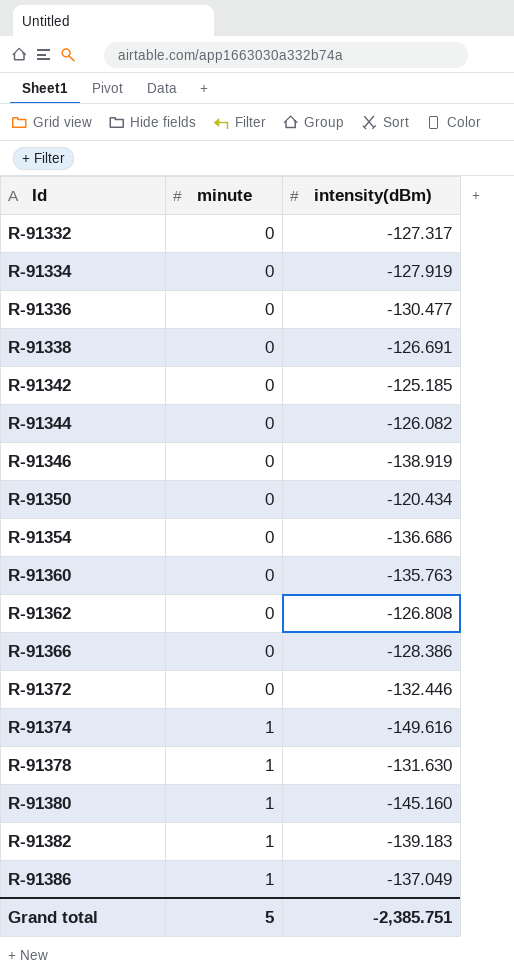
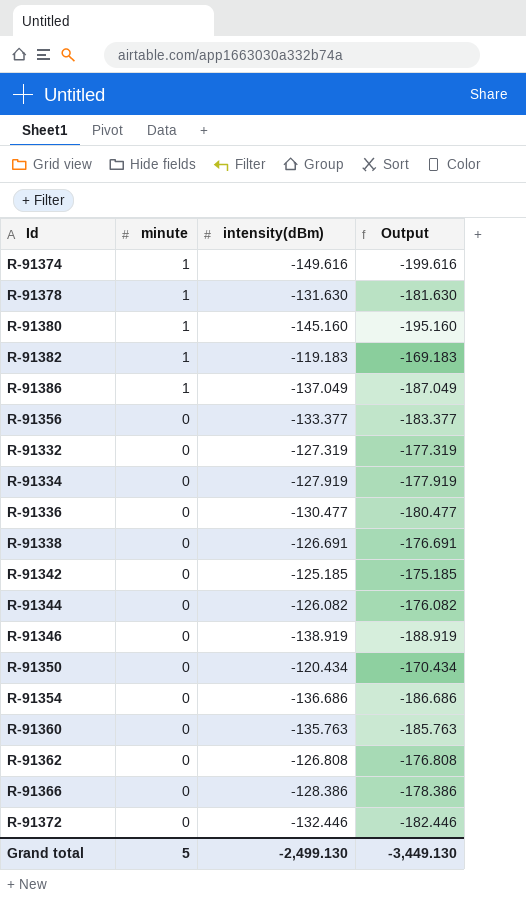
row order: Id ascending -> minute descending
column Output | formula: none -> [intensity(dBm)] - 50
R-91382 | intensity(dBm): -139.183 -> -119.183
row R-91356: none -> 0 | -133.377 | -183.377
R-91332 | intensity(dBm): -127.317 -> -127.319
Grand total | intensity(dBm): -2,385.751 -> -2,499.130

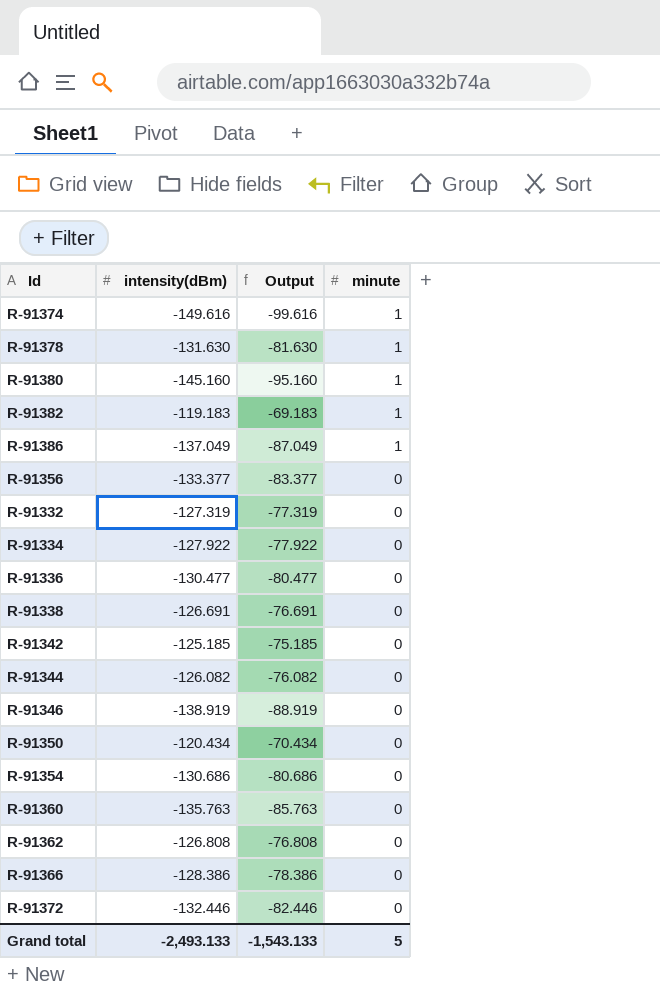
column Output | formula: [intensity(dBm)] - 50 -> [intensity(dBm)] + 50
column minute | position: 2 -> 4
R-91334 | intensity(dBm): -127.919 -> -127.922
R-91354 | intensity(dBm): -136.686 -> -130.686
Grand total | intensity(dBm): -2,499.130 -> -2,493.133
Grand total | Output: -3,449.130 -> -1,543.133

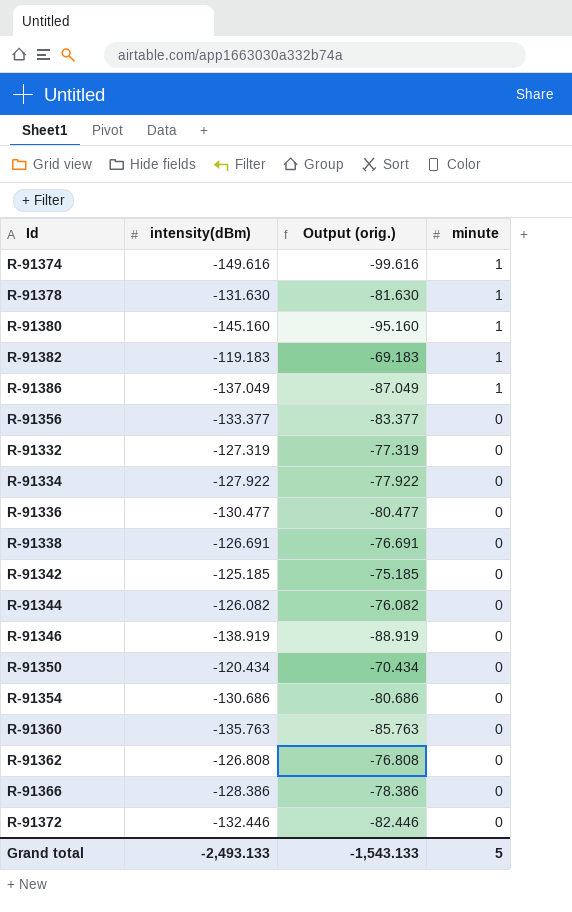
column name: Output -> Output (orig.)

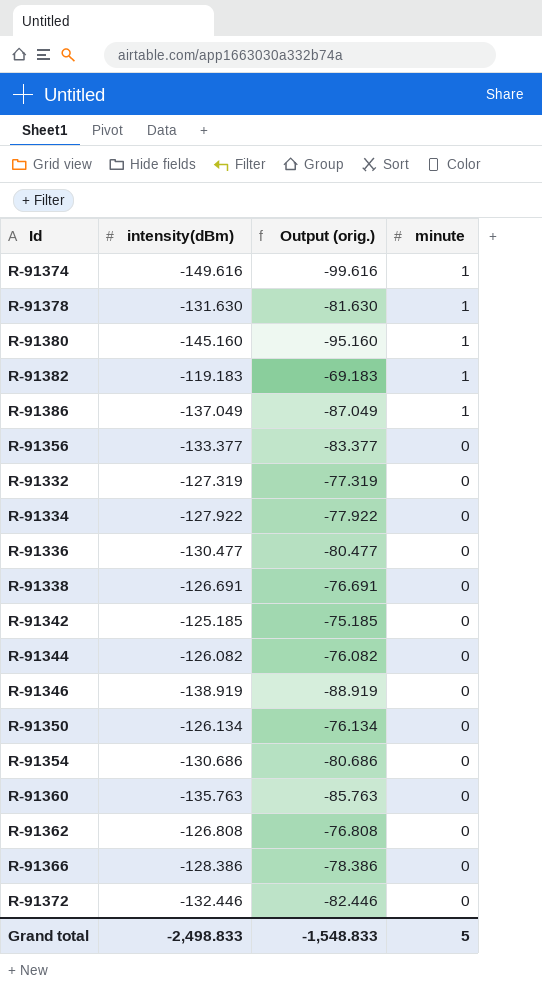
R-91350 | intensity(dBm): -120.434 -> -126.134
R-91350 | Output (orig.): -70.434 -> -76.134
Grand total | intensity(dBm): -2,493.133 -> -2,498.833
Grand total | Output (orig.): -1,543.133 -> -1,548.833

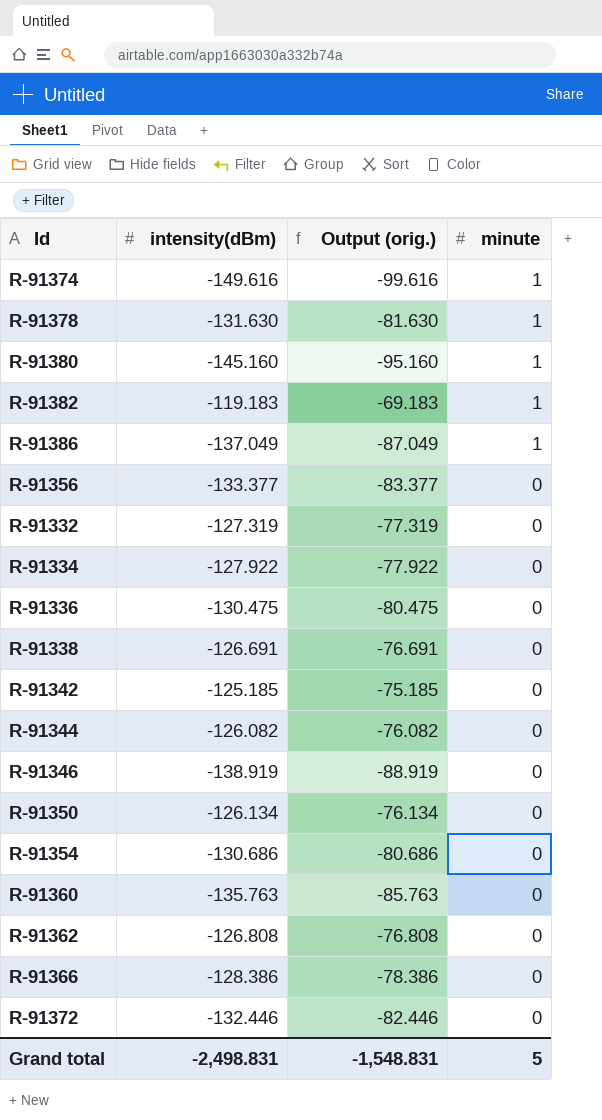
R-91336 | intensity(dBm): -130.477 -> -130.475
R-91336 | Output (orig.): -80.477 -> -80.475
Grand total | intensity(dBm): -2,498.833 -> -2,498.831
Grand total | Output (orig.): -1,548.833 -> -1,548.831

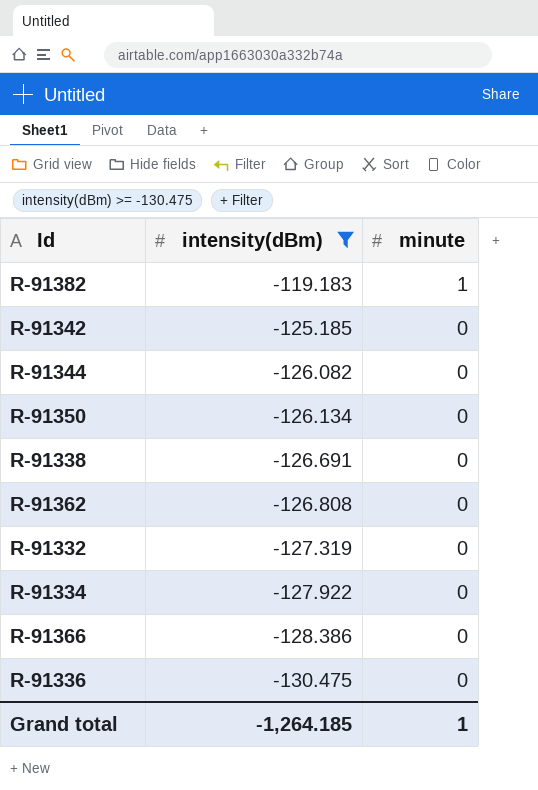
filter: none -> intensity(dBm) >= -130.475
row order: minute descending -> intensity(dBm) descending
column Output (orig.) | formula: [intensity(dBm)] + 50 -> none
Grand total | intensity(dBm): -2,498.831 -> -1,264.185
Grand total | minute: 5 -> 1

